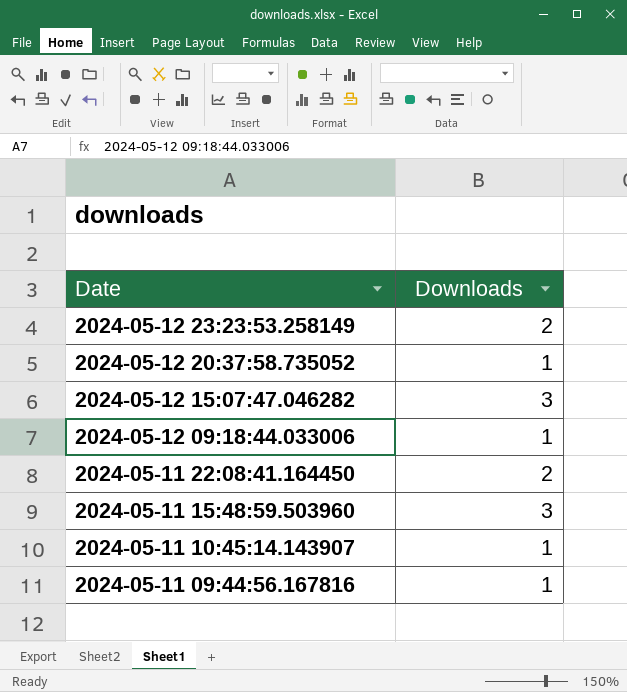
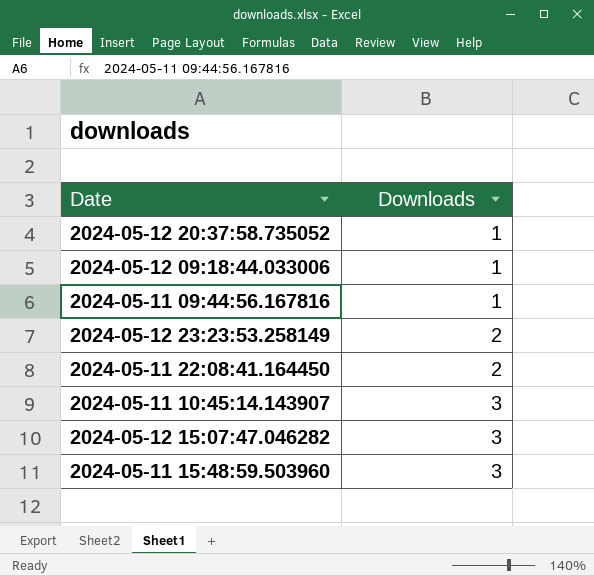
row order: Date descending -> Downloads ascending
2024-05-11 10:45:14.143907 | Downloads: 1 -> 3

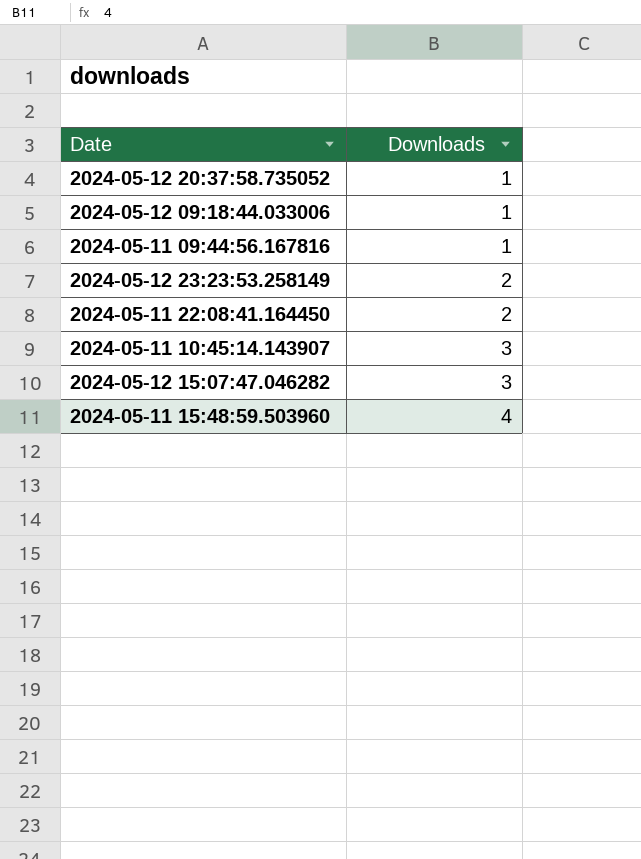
2024-05-11 15:48:59.503960 | Downloads: 3 -> 4

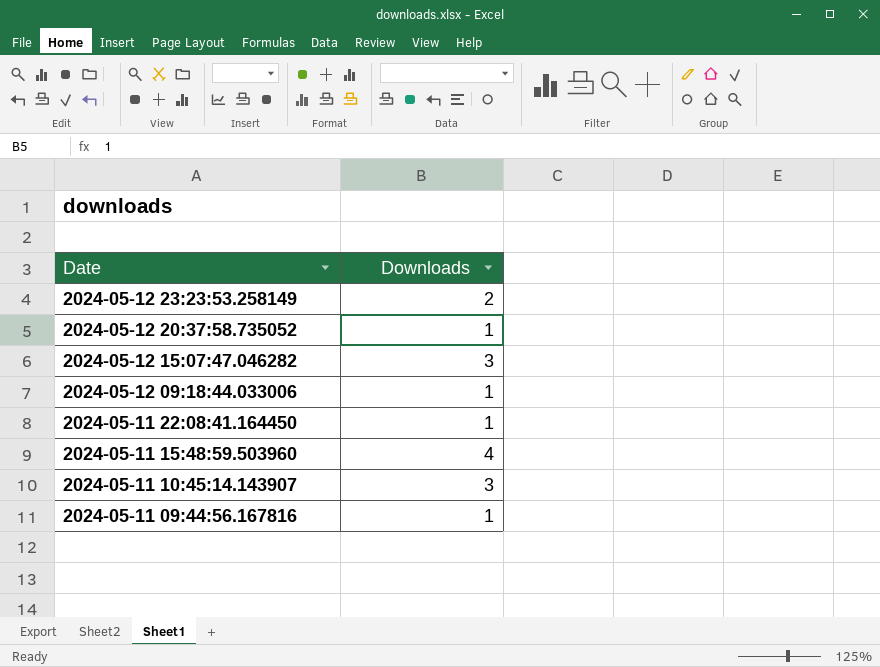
row order: Downloads ascending -> Date descending
2024-05-11 22:08:41.164450 | Downloads: 2 -> 1

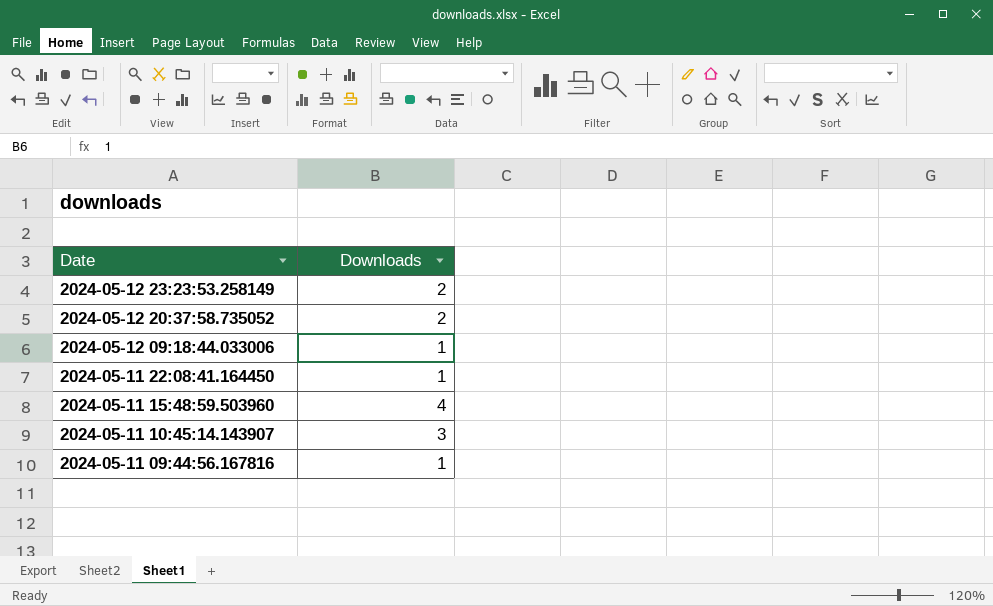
row 2024-05-12 15:07:47.046282: 3 -> none
2024-05-12 20:37:58.735052 | Downloads: 1 -> 2

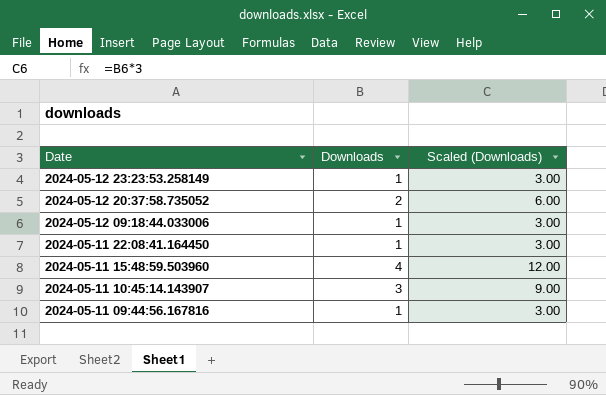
column Scaled (Downloads) | formula: none -> [Downloads] * 3
2024-05-12 23:23:53.258149 | Downloads: 2 -> 1

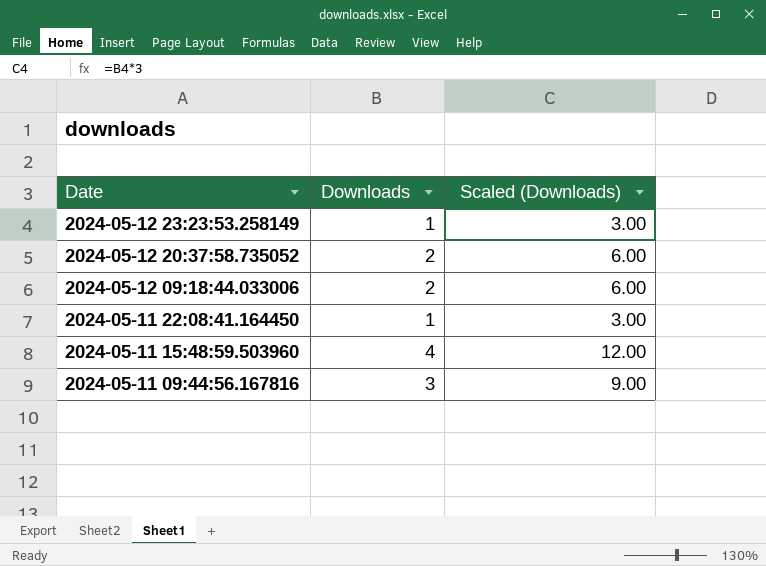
row 2024-05-11 10:45:14.143907: 3 | 9.00 -> none
2024-05-12 09:18:44.033006 | Downloads: 1 -> 2
2024-05-12 09:18:44.033006 | Scaled (Downloads): 3.00 -> 6.00
2024-05-11 09:44:56.167816 | Downloads: 1 -> 3
2024-05-11 09:44:56.167816 | Scaled (Downloads): 3.00 -> 9.00

